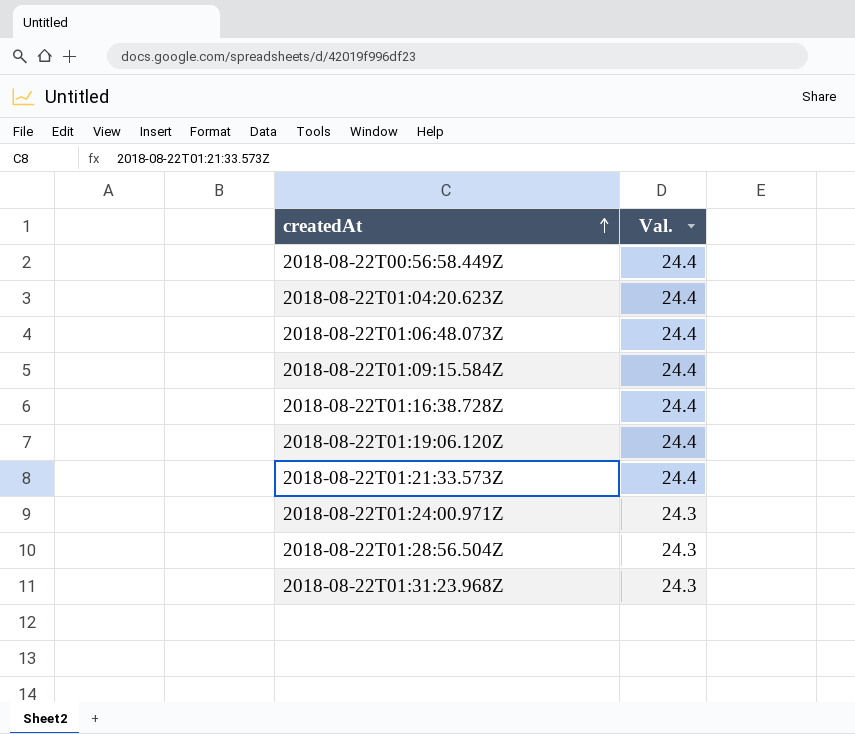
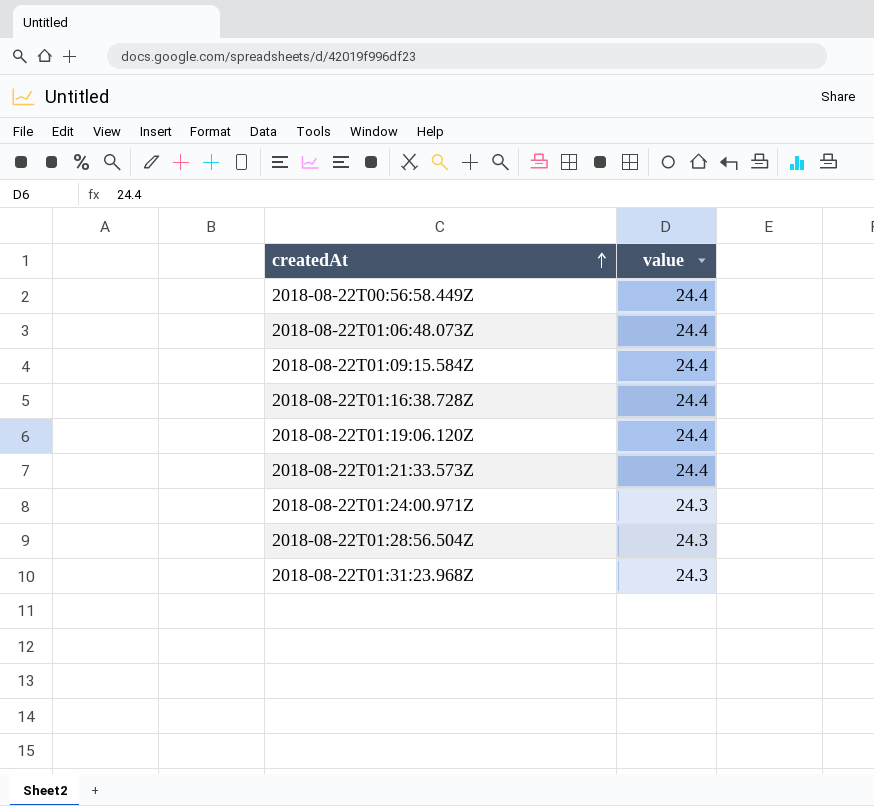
column name: Val. -> value
row 2018-08-22T01:04:20.623Z: 24.4 -> none

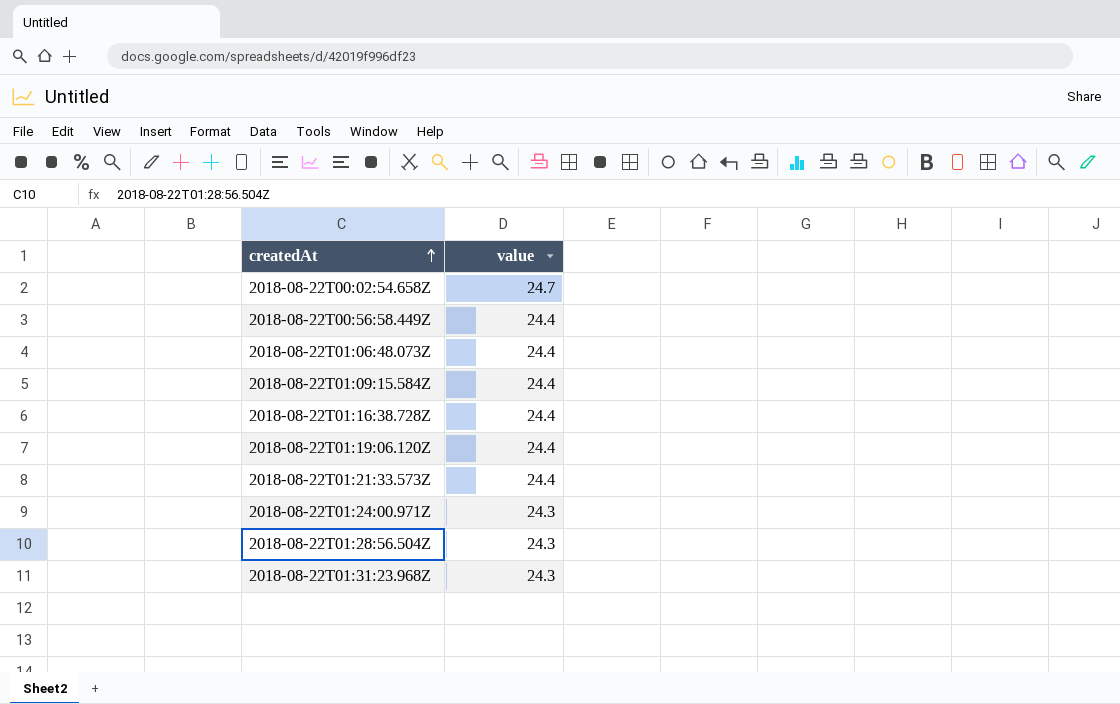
row 2018-08-22T00:02:54.658Z: none -> 24.7

